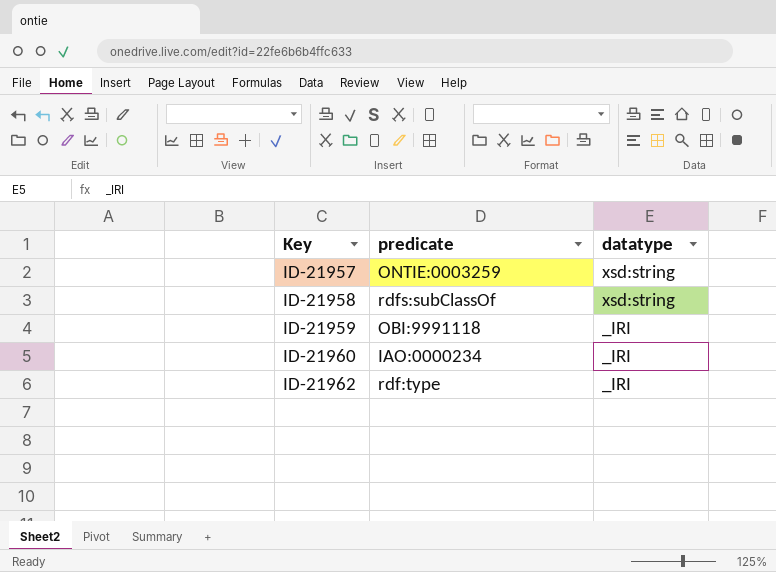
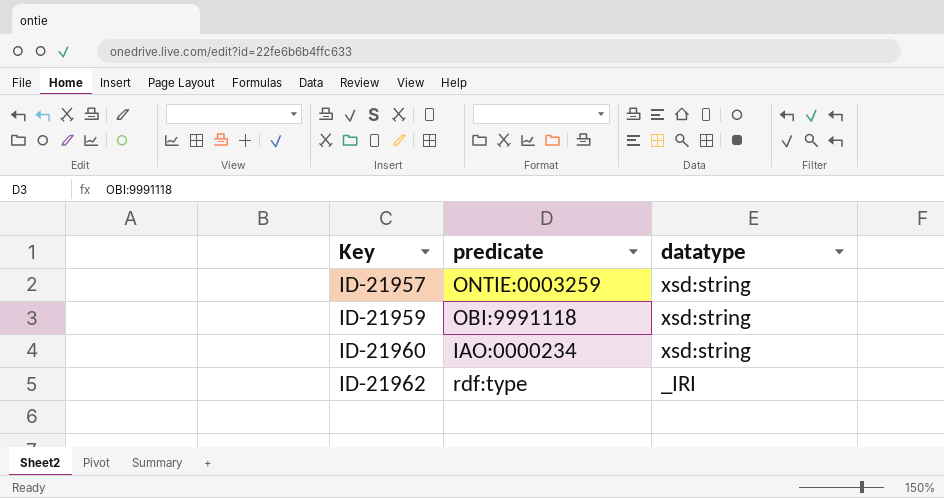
row ID-21958: rdfs:subClassOf | xsd:string -> none
ID-21959 | datatype: _IRI -> xsd:string
ID-21960 | datatype: _IRI -> xsd:string

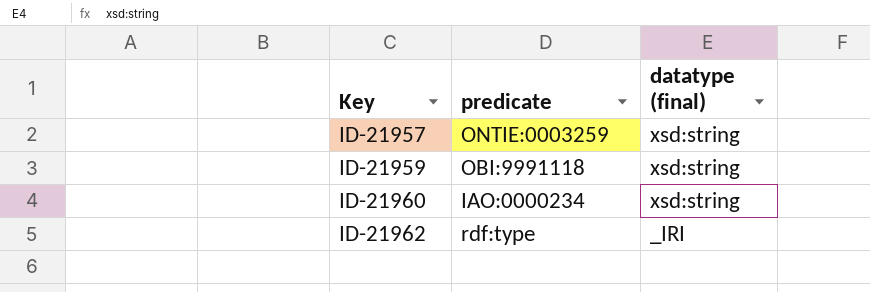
column name: datatype -> datatype (final)

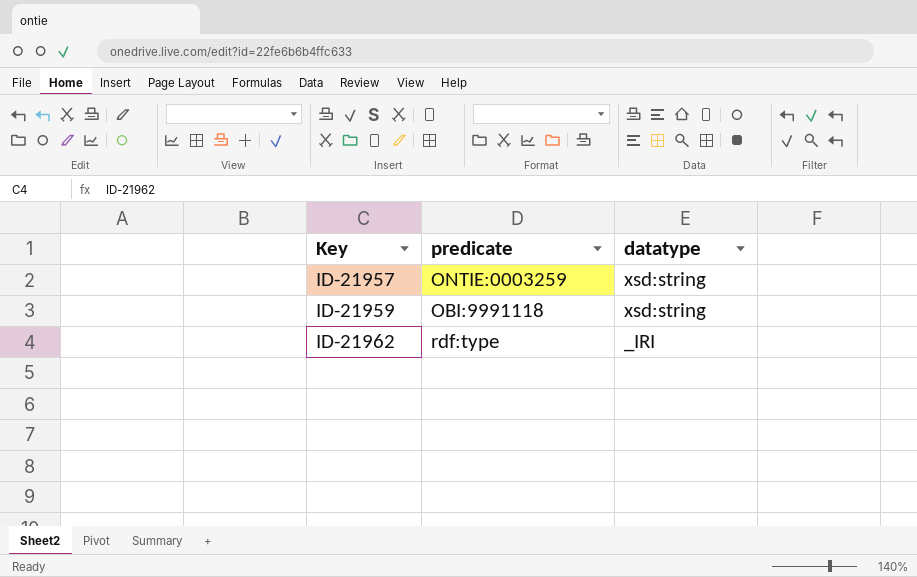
column name: datatype (final) -> datatype
row ID-21960: IAO:0000234 | xsd:string -> none

